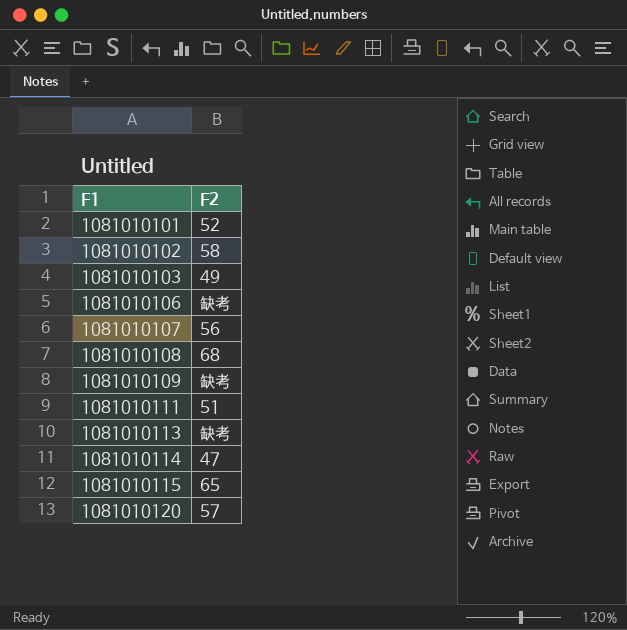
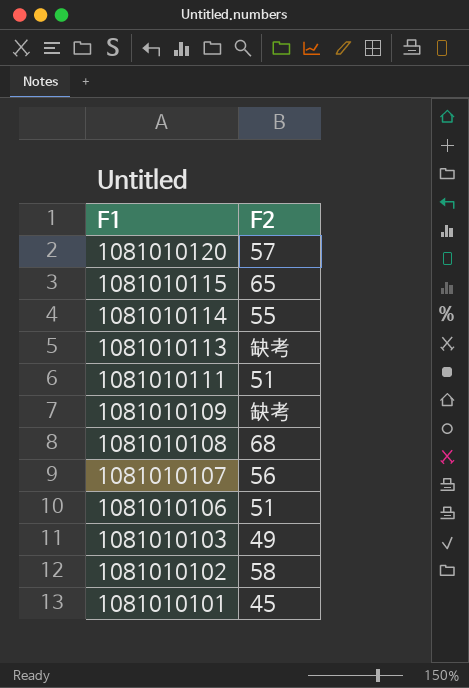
row order: F1 ascending -> F1 descending
1081010114 | F2: 47 -> 55
1081010106 | F2: 缺考 -> 51
1081010101 | F2: 52 -> 45

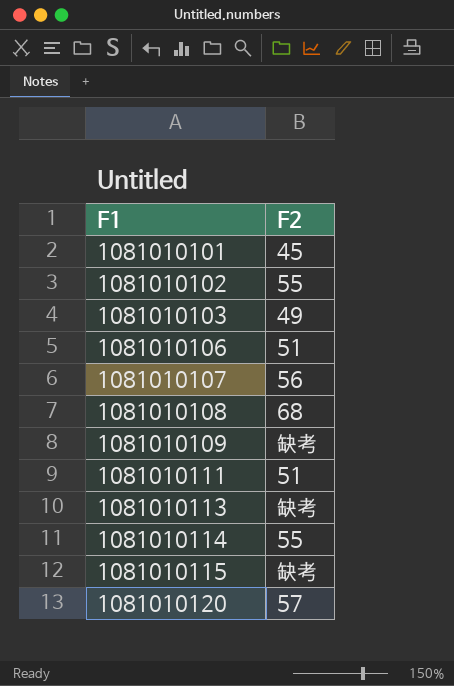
row order: F1 descending -> F1 ascending
1081010102 | F2: 58 -> 55
1081010115 | F2: 65 -> 缺考

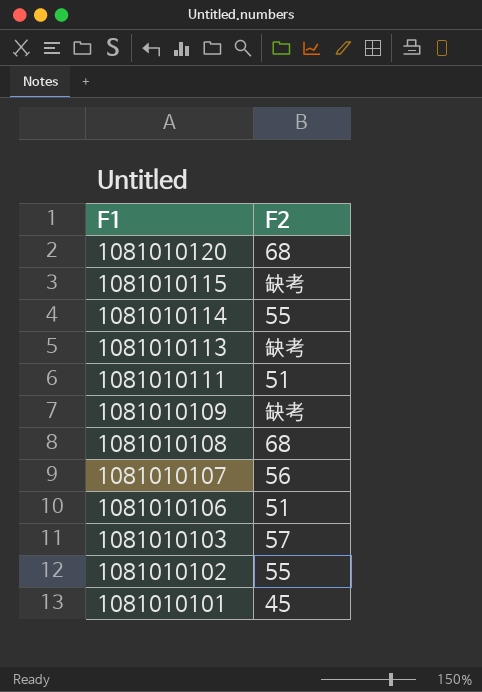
row order: F1 ascending -> F1 descending
1081010120 | F2: 57 -> 68
1081010103 | F2: 49 -> 57

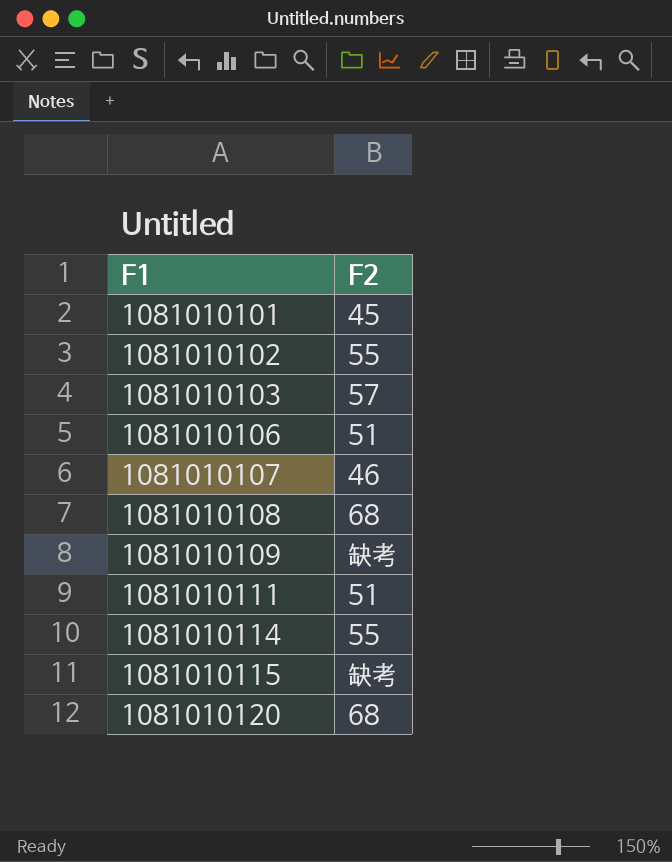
row order: F1 descending -> F1 ascending
row 1081010113: 缺考 -> none
1081010107 | F2: 56 -> 46

